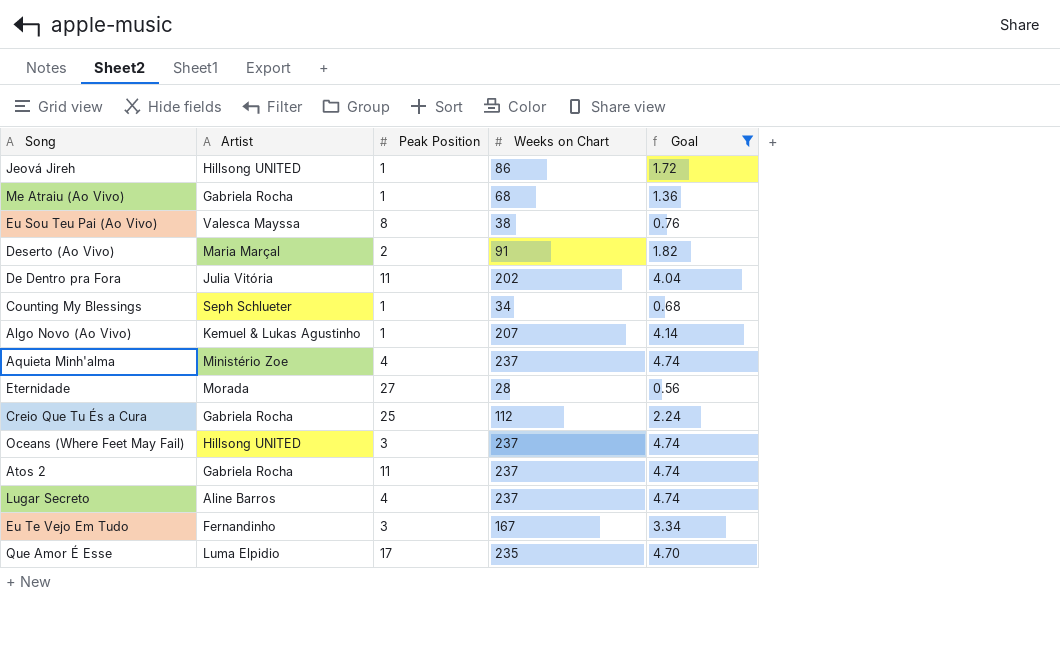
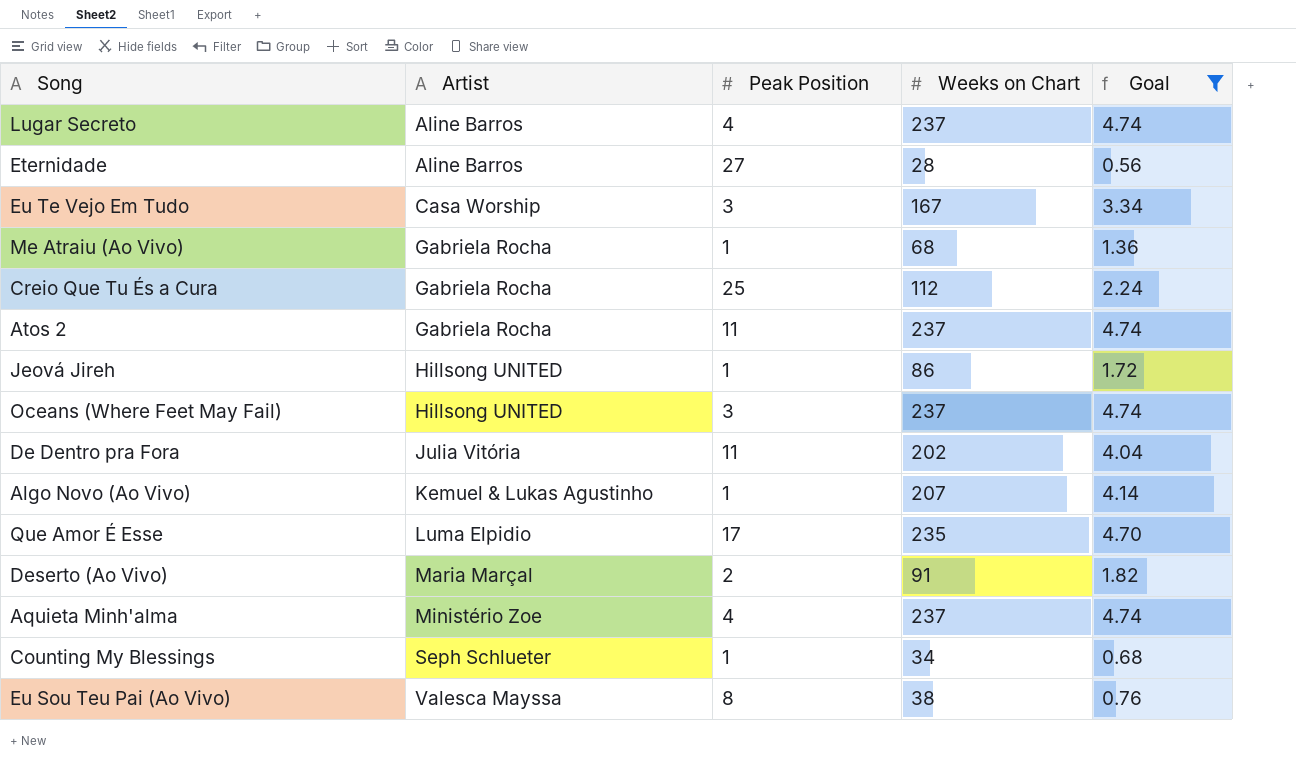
row order: none -> Artist ascending
Eternidade | Artist: Morada -> Aline Barros
Eu Te Vejo Em Tudo | Artist: Fernandinho -> Casa Worship

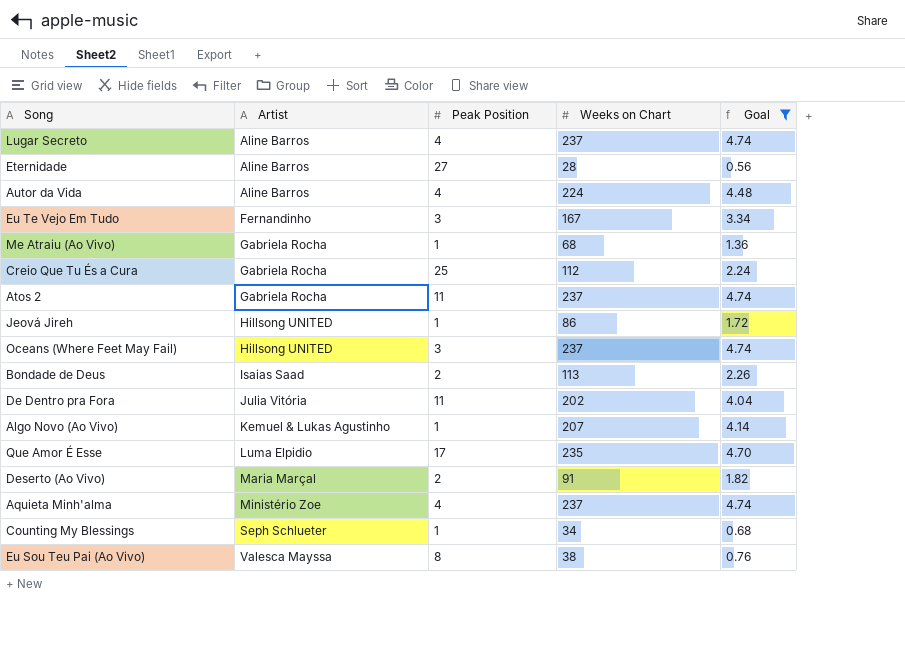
row Autor da Vida: none -> Aline Barros | 4 | 224 | 4.48
Eu Te Vejo Em Tudo | Artist: Casa Worship -> Fernandinho
row Bondade de Deus: none -> Isaias Saad | 2 | 113 | 2.26

